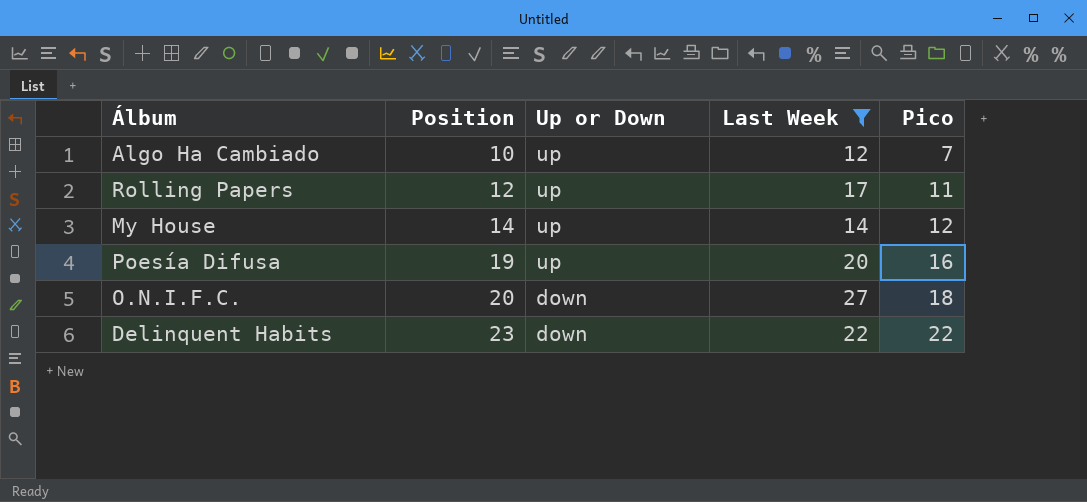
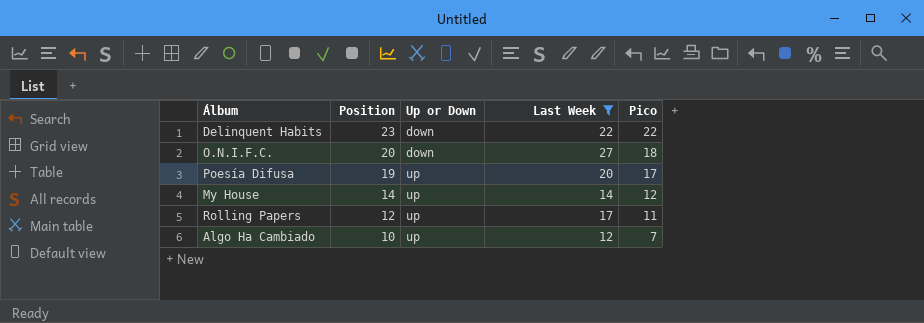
row order: Position ascending -> Position descending
Poesía Difusa | Pico: 16 -> 17

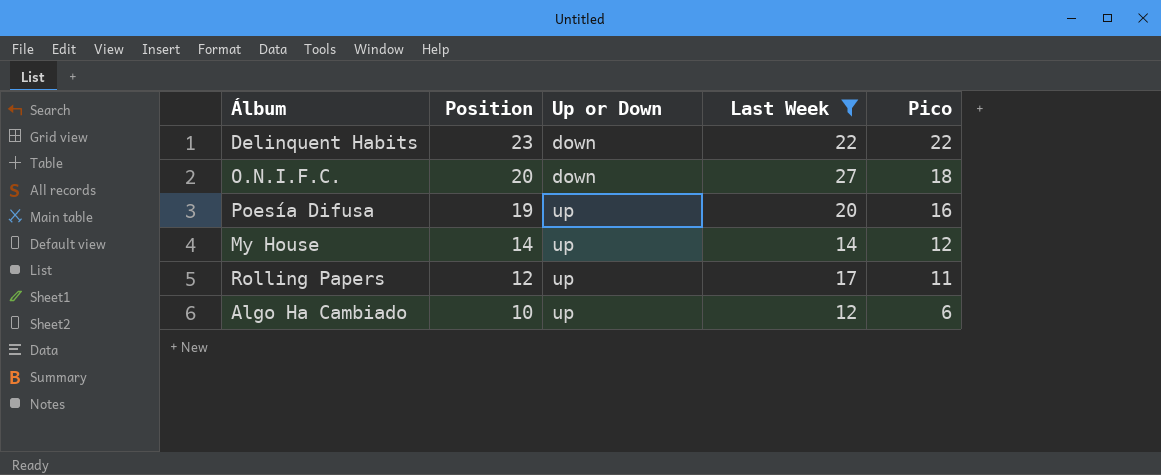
Poesía Difusa | Pico: 17 -> 16
Algo Ha Cambiado | Pico: 7 -> 6

